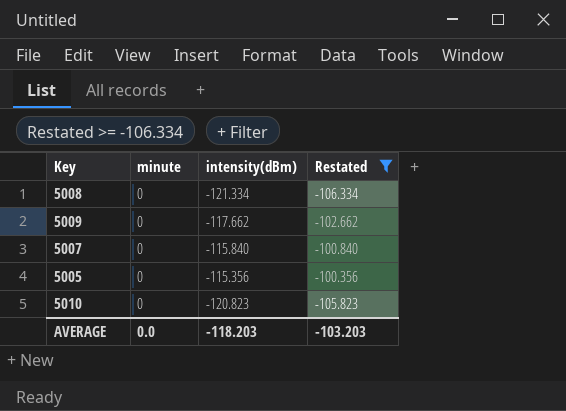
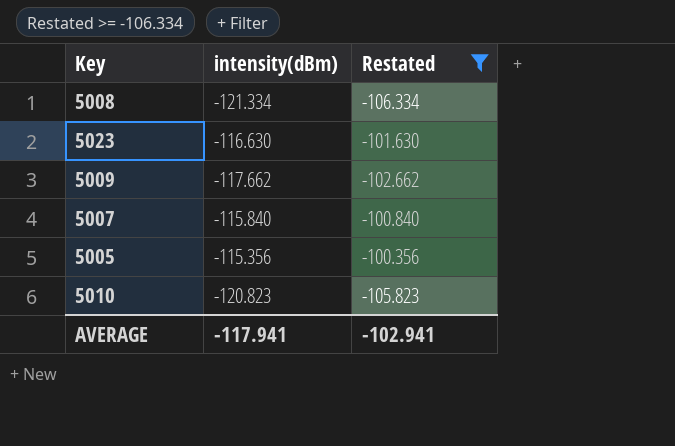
column minute | position: 2 -> none
row 5023: none -> -116.630 | -101.630
AVERAGE | intensity(dBm): -118.203 -> -117.941
AVERAGE | Restated: -103.203 -> -102.941

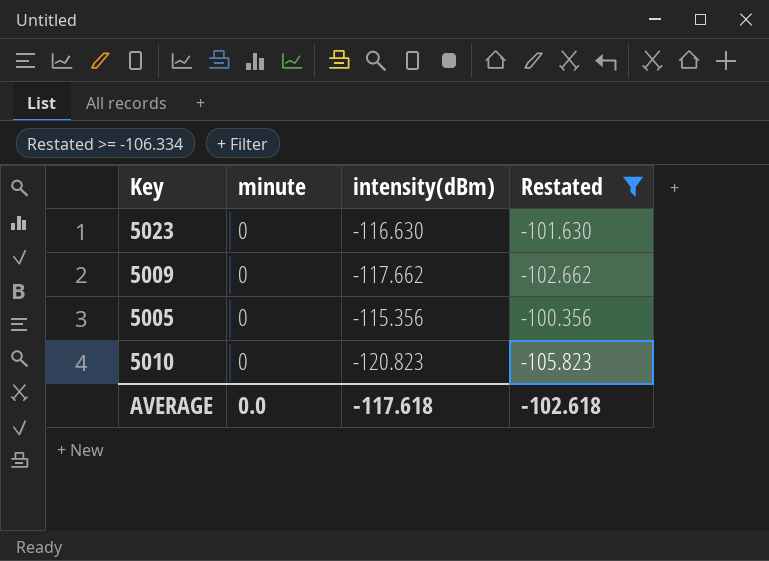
column minute | position: none -> 2
row 5008: -121.334 | -106.334 -> none
row 5007: -115.840 | -100.840 -> none
AVERAGE | intensity(dBm): -117.941 -> -117.618
AVERAGE | Restated: -102.941 -> -102.618

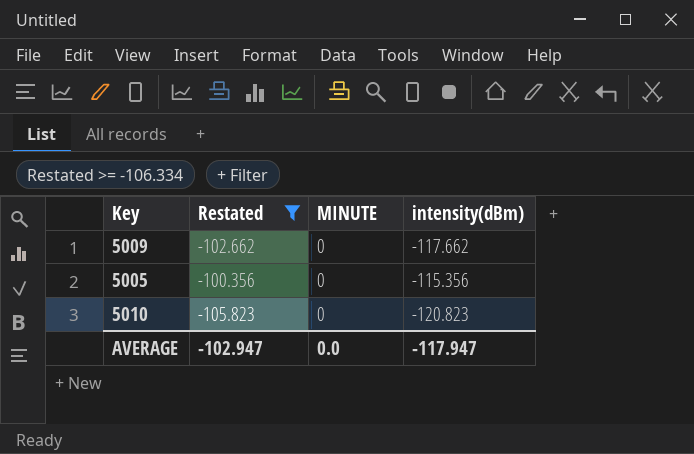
column Restated | position: 4 -> 2
column name: minute -> MINUTE
row 5023: 0 | -116.630 | -101.630 -> none
AVERAGE | Restated: -102.618 -> -102.947
AVERAGE | intensity(dBm): -117.618 -> -117.947

